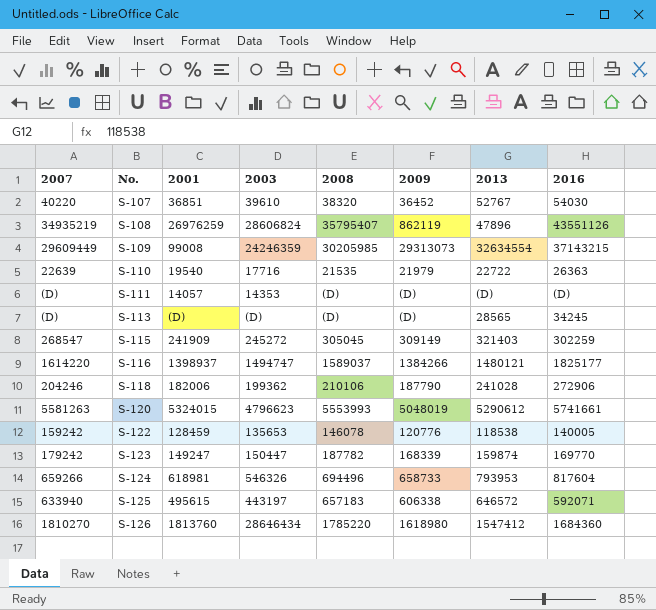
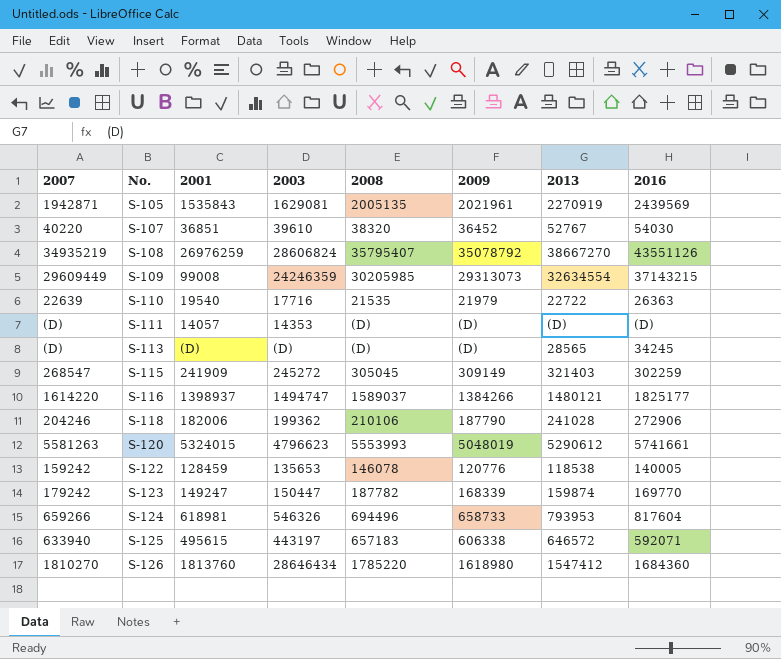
row S-105: none -> 1942871 | 1535843 | 1629081 | 2005135 | 2021961 | 2270919 | 2439569
S-108 | 2009: 862119 -> 35078792
S-108 | 2013: 47896 -> 38667270

